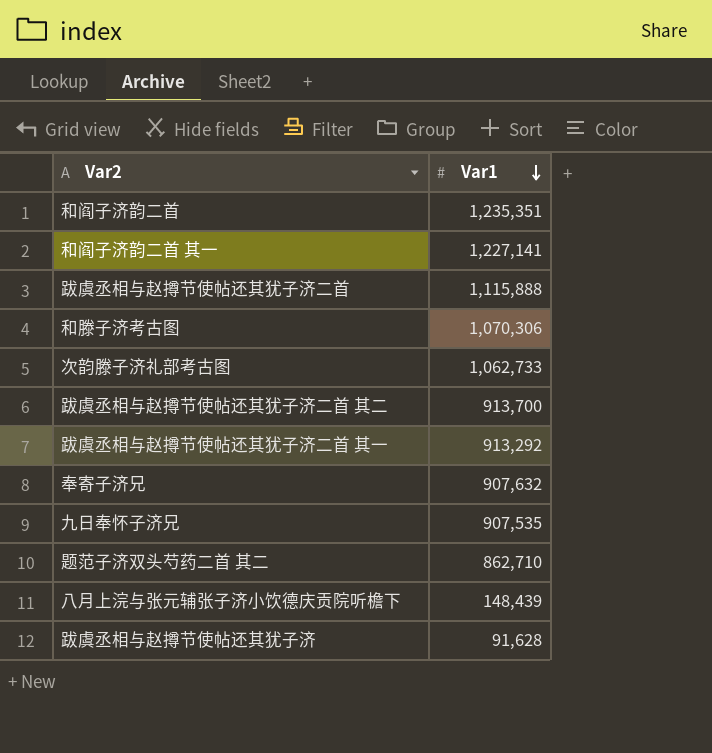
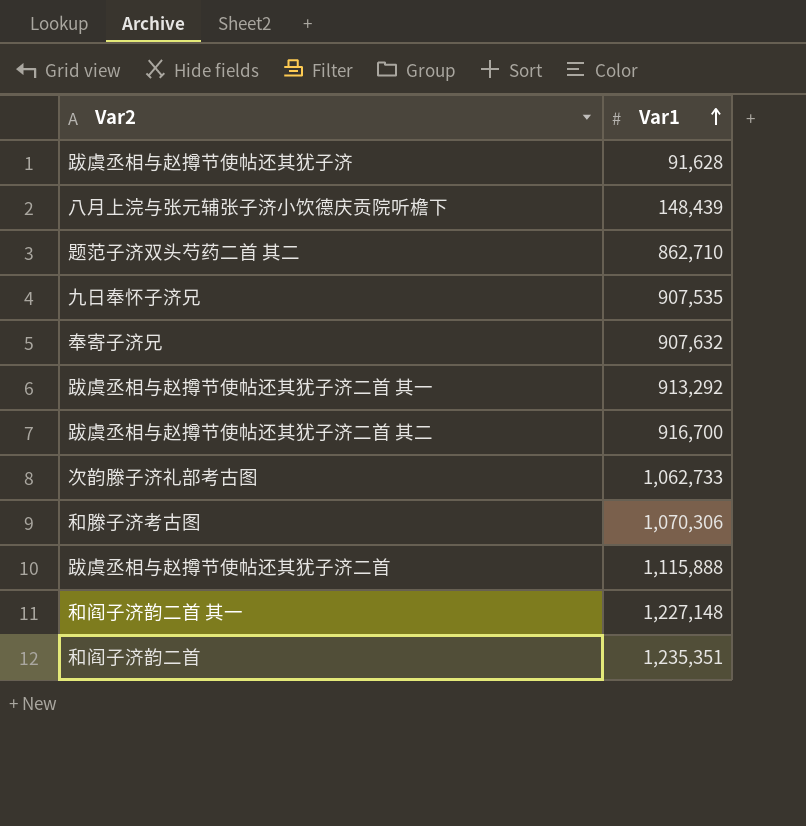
row order: Var1 descending -> Var1 ascending
跋虞丞相与赵撙节使帖还其犹子济二首 其二 | Var1: 913,700 -> 916,700
和阎子济韵二首 其一 | Var1: 1,227,141 -> 1,227,148

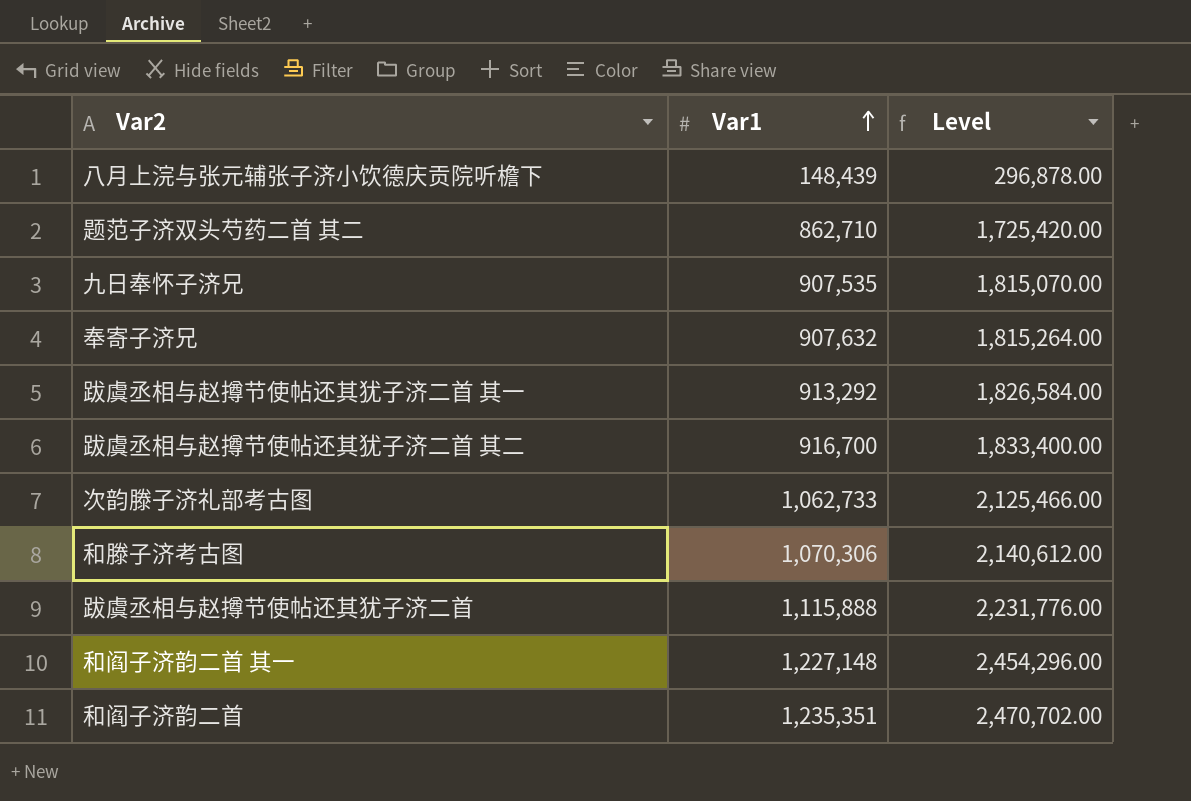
column Level | formula: none -> [Var1] * 2
row 跋虞丞相与赵撙节使帖还其犹子济: 91,628 -> none

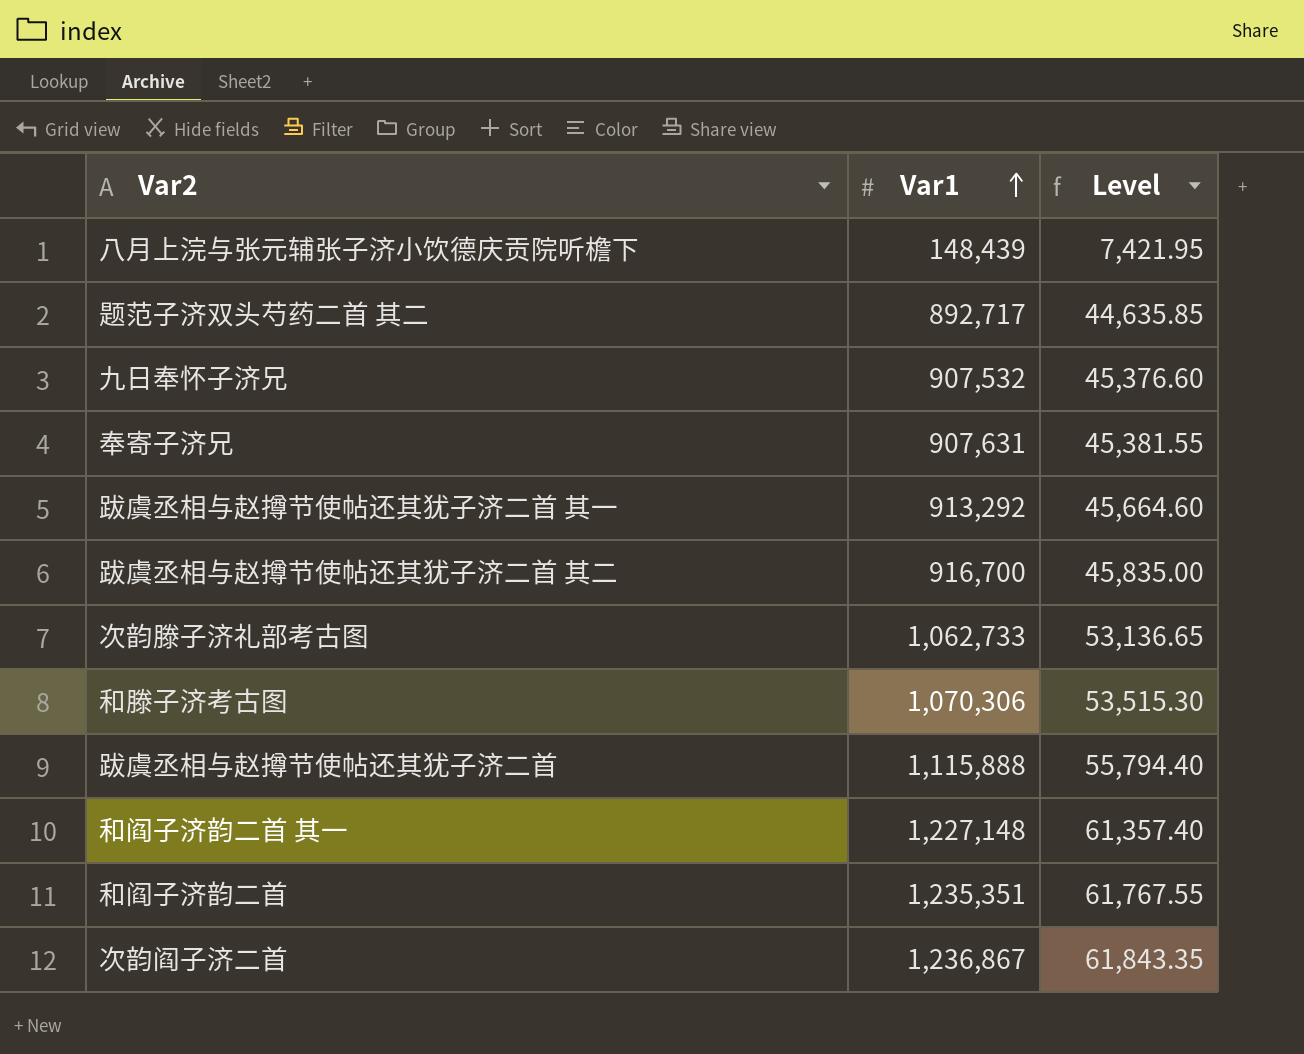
column Level | formula: [Var1] * 2 -> [Var1] * 0.05
题范子济双头芍药二首 其二 | Var1: 862,710 -> 892,717
九日奉怀子济兄 | Var1: 907,535 -> 907,532
奉寄子济兄 | Var1: 907,632 -> 907,631
row 次韵阎子济二首: none -> 1,236,867 | 61,843.35

